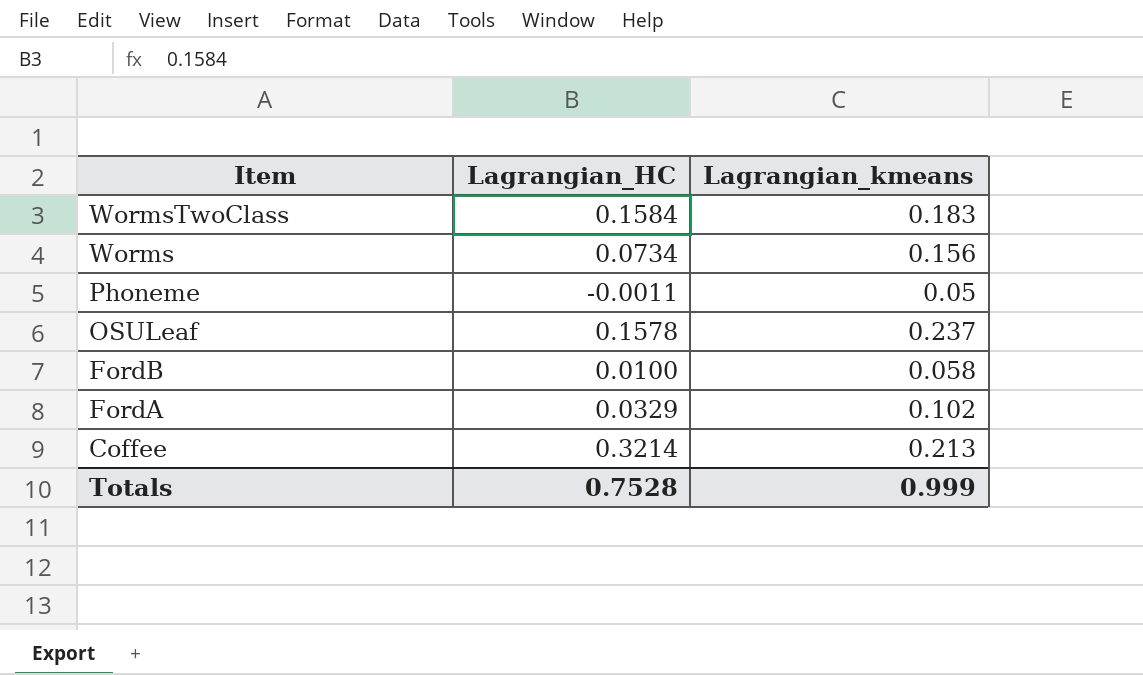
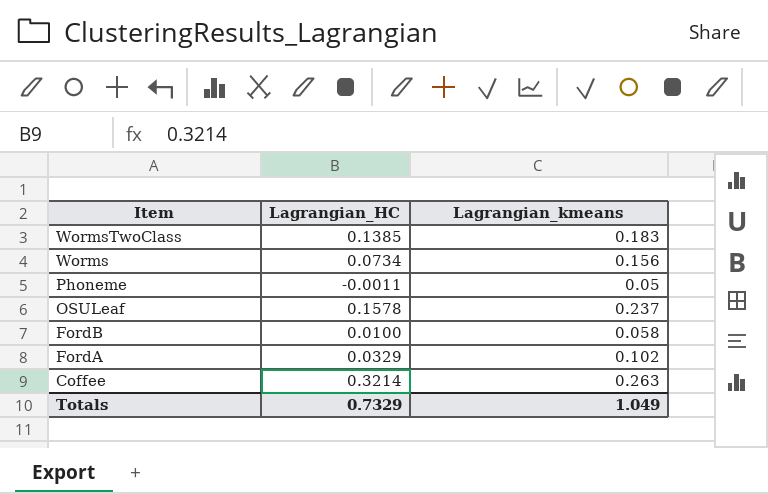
WormsTwoClass | Lagrangian_HC: 0.1584 -> 0.1385
Coffee | Lagrangian_kmeans: 0.213 -> 0.263
Totals | Lagrangian_HC: 0.7528 -> 0.7329
Totals | Lagrangian_kmeans: 0.999 -> 1.049

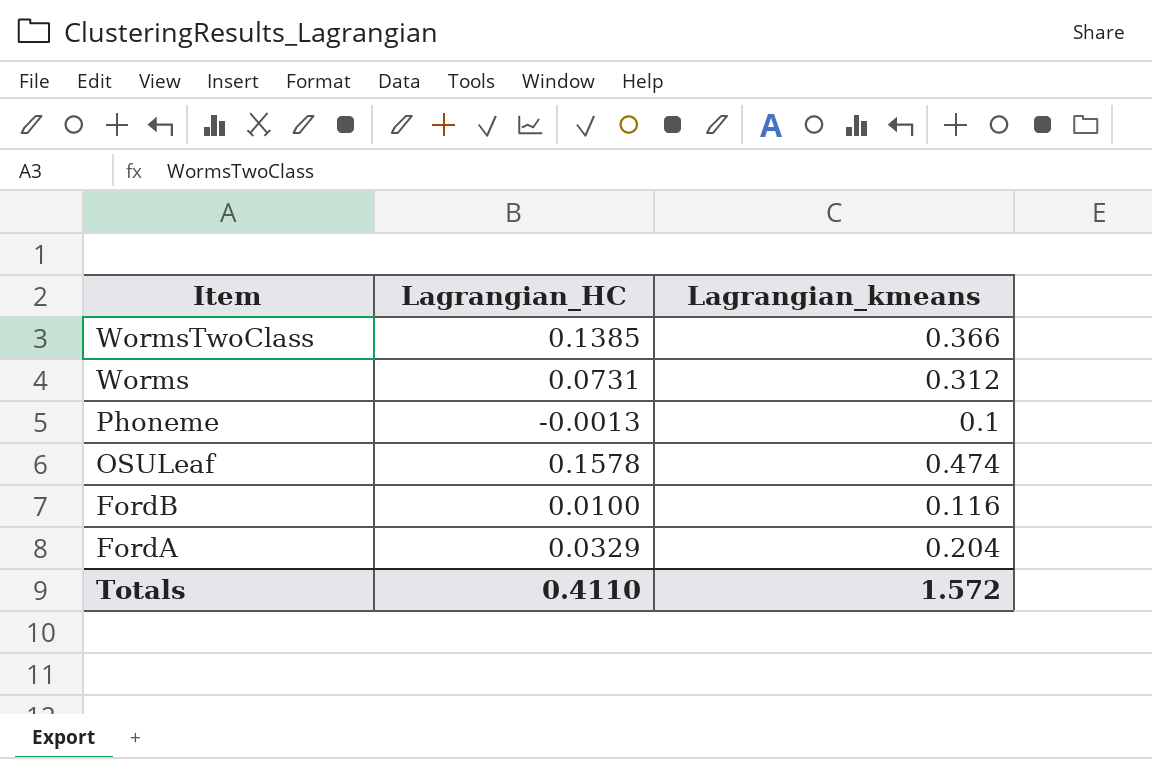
row Coffee: 0.3214 | 0.263 -> none
WormsTwoClass | Lagrangian_kmeans: 0.183 -> 0.366
Worms | Lagrangian_HC: 0.0734 -> 0.0731
Worms | Lagrangian_kmeans: 0.156 -> 0.312
Phoneme | Lagrangian_HC: -0.0011 -> -0.0013
Phoneme | Lagrangian_kmeans: 0.05 -> 0.1
OSULeaf | Lagrangian_kmeans: 0.237 -> 0.474
FordB | Lagrangian_kmeans: 0.058 -> 0.116
FordA | Lagrangian_kmeans: 0.102 -> 0.204
Totals | Lagrangian_HC: 0.7329 -> 0.4110
Totals | Lagrangian_kmeans: 1.049 -> 1.572

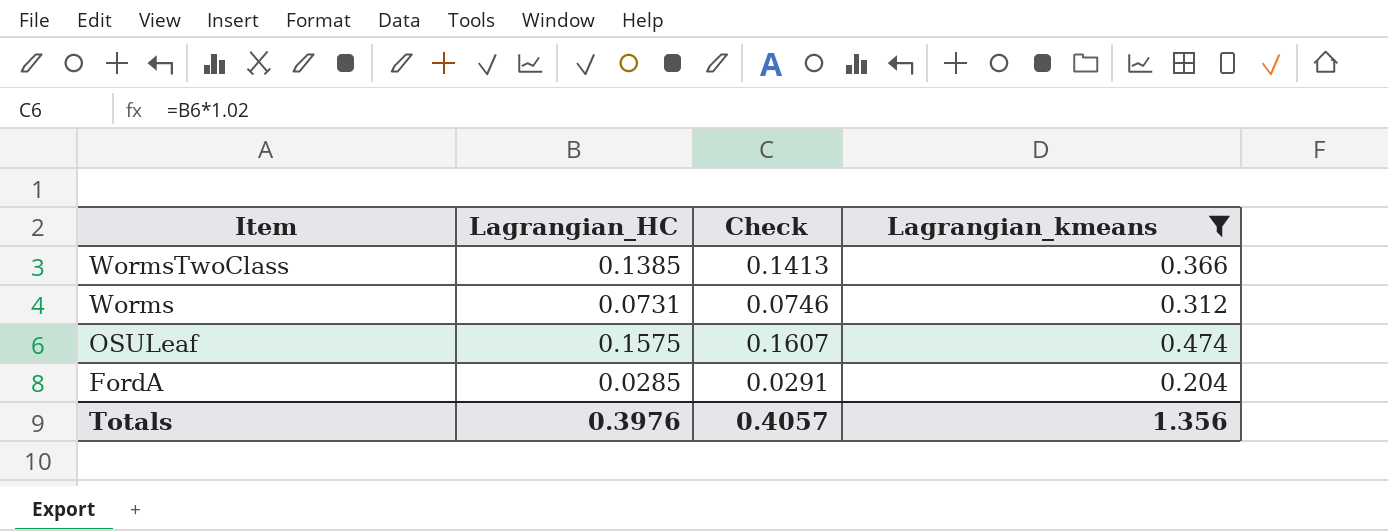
filter: none -> Lagrangian_kmeans >= 0.204
column Check | formula: none -> [Lagrangian_HC] * 1.02
OSULeaf | Lagrangian_HC: 0.1578 -> 0.1575
FordA | Lagrangian_HC: 0.0329 -> 0.0285
Totals | Lagrangian_HC: 0.4110 -> 0.3976
Totals | Lagrangian_kmeans: 1.572 -> 1.356

